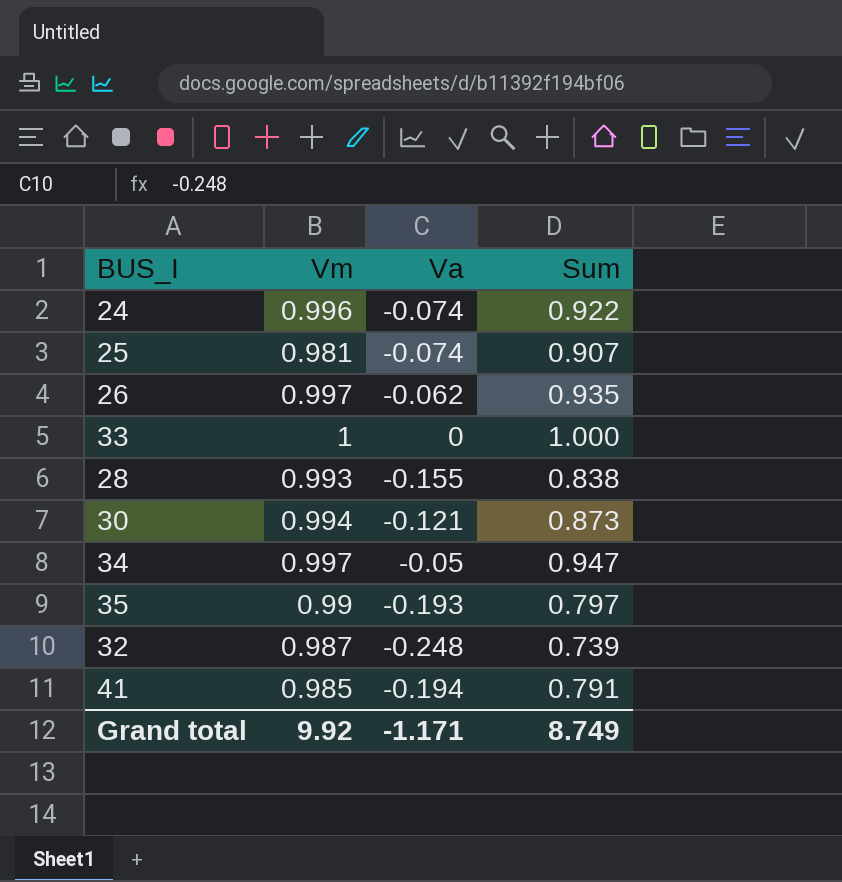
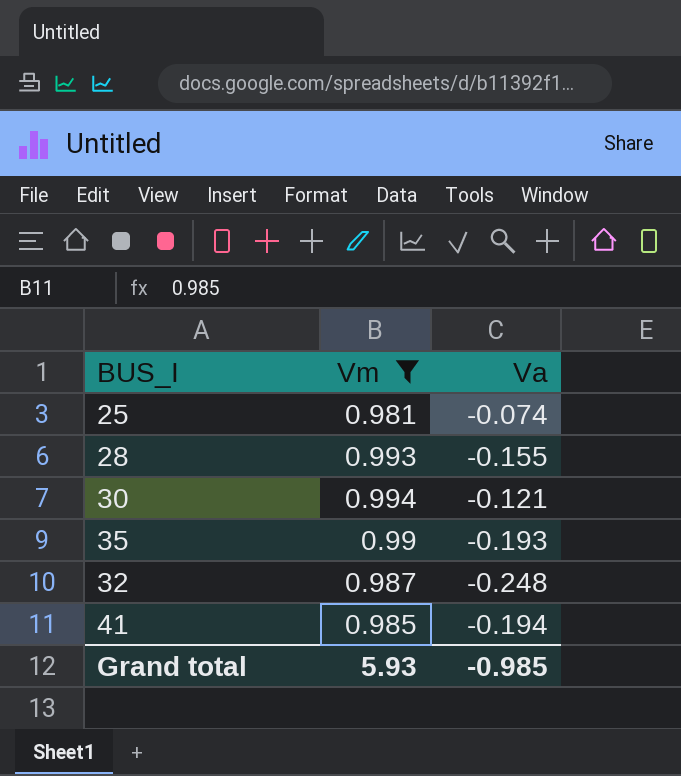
filter: none -> Vm <= 0.994
column Sum | formula: [Vm] + [Va] -> none
Grand total | Vm: 9.92 -> 5.93
Grand total | Va: -1.171 -> -0.985

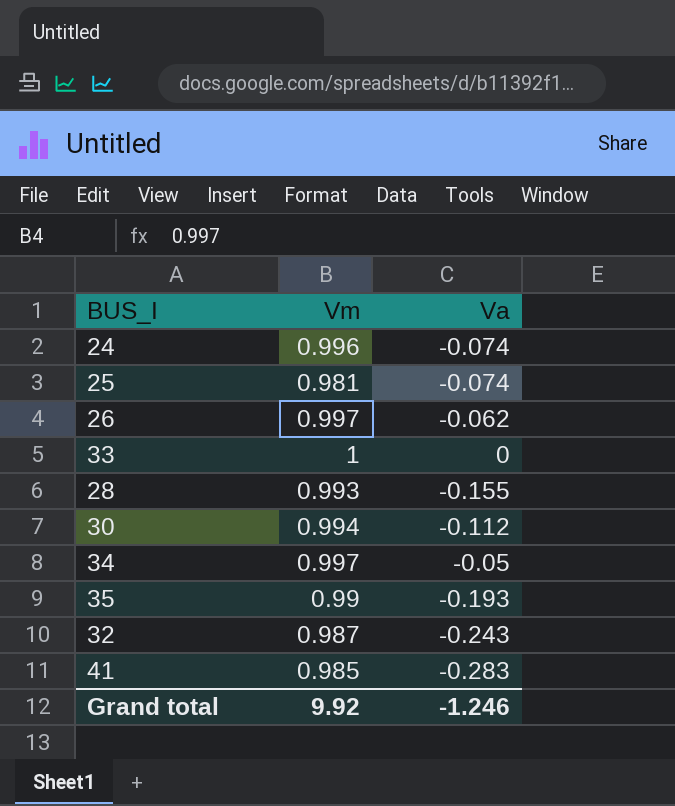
filter: Vm <= 0.994 -> none
30 | Va: -0.121 -> -0.112
32 | Va: -0.248 -> -0.243
41 | Va: -0.194 -> -0.283
Grand total | Vm: 5.93 -> 9.92
Grand total | Va: -0.985 -> -1.246

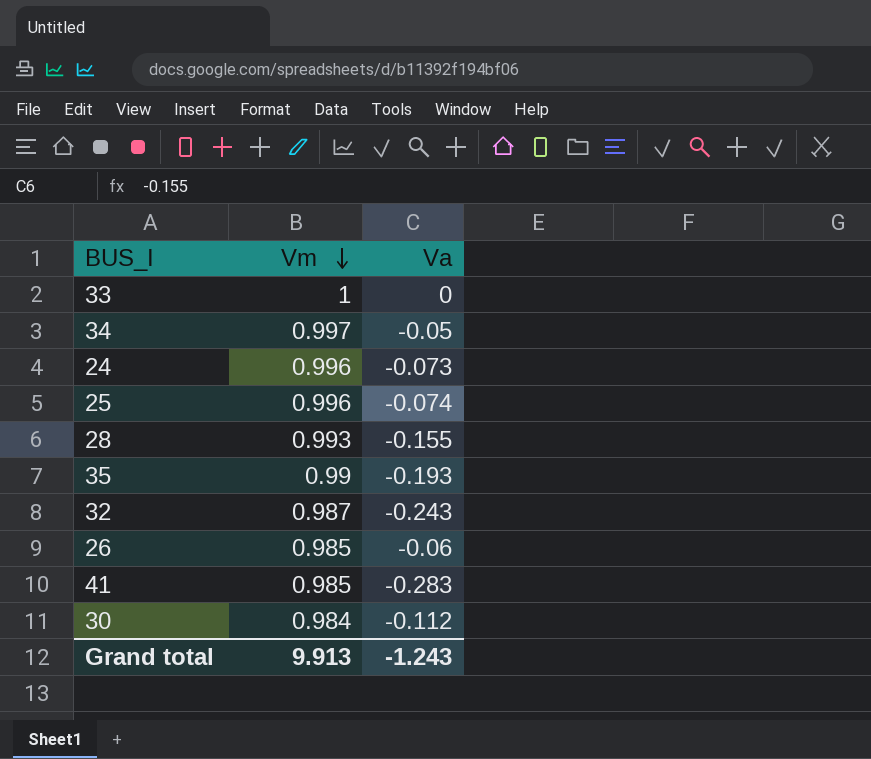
row order: none -> Vm descending
24 | Va: -0.074 -> -0.073
25 | Vm: 0.981 -> 0.996
26 | Vm: 0.997 -> 0.985
26 | Va: -0.062 -> -0.06
30 | Vm: 0.994 -> 0.984
Grand total | Vm: 9.92 -> 9.913
Grand total | Va: -1.246 -> -1.243

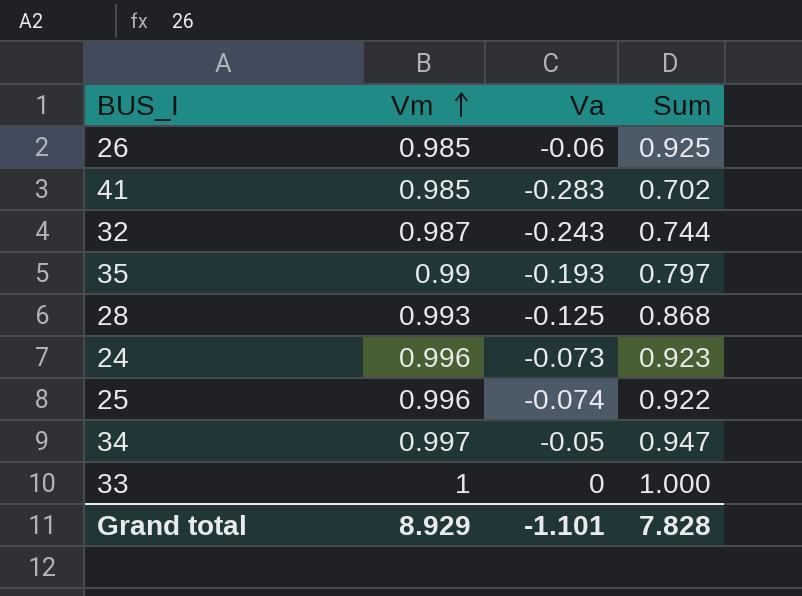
row order: Vm descending -> Vm ascending
column Sum | formula: none -> [Vm] + [Va]
row 30: 0.984 | -0.112 -> none
28 | Va: -0.155 -> -0.125
Grand total | Vm: 9.913 -> 8.929
Grand total | Va: -1.243 -> -1.101

